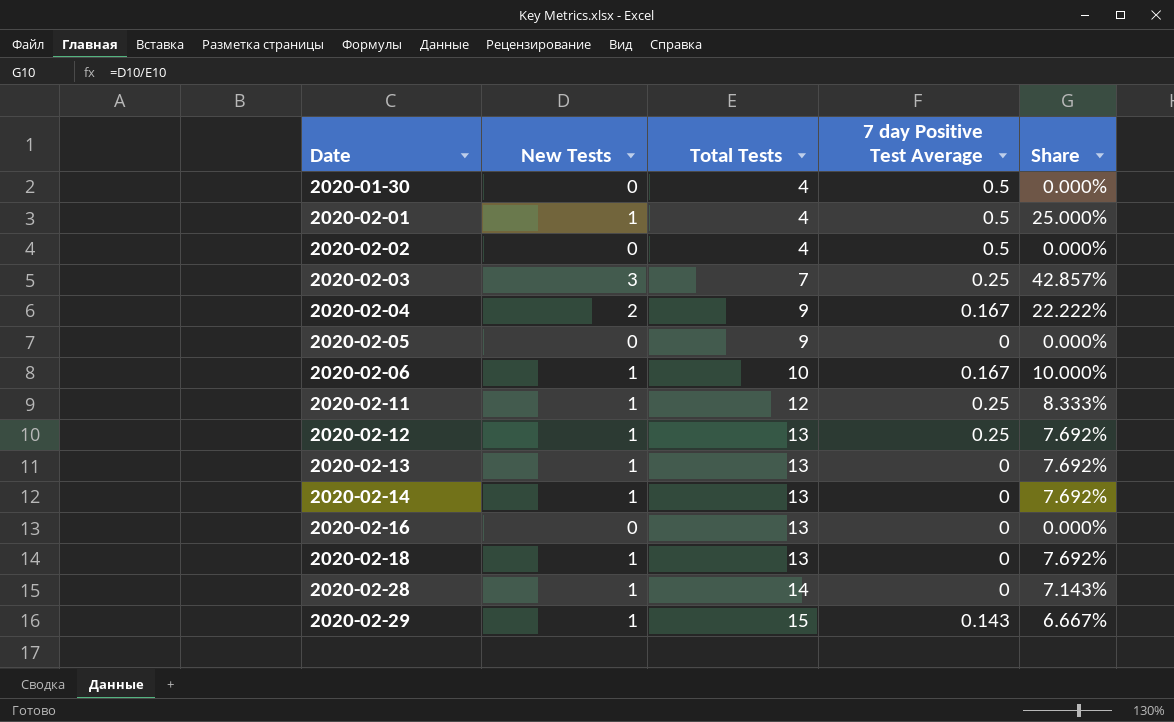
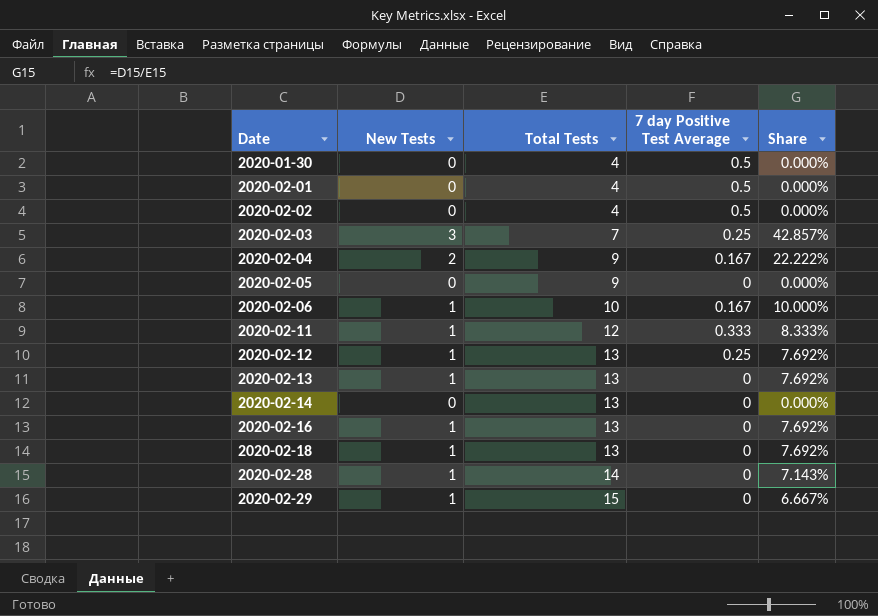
2020-02-01 | New Tests: 1 -> 0
2020-02-01 | Share: 25.000% -> 0.000%
2020-02-11 | 7 day Positive Test Average: 0.25 -> 0.333
2020-02-14 | New Tests: 1 -> 0
2020-02-14 | Share: 7.692% -> 0.000%
2020-02-16 | New Tests: 0 -> 1
2020-02-16 | Share: 0.000% -> 7.692%
2020-02-29 | 7 day Positive Test Average: 0.143 -> 0

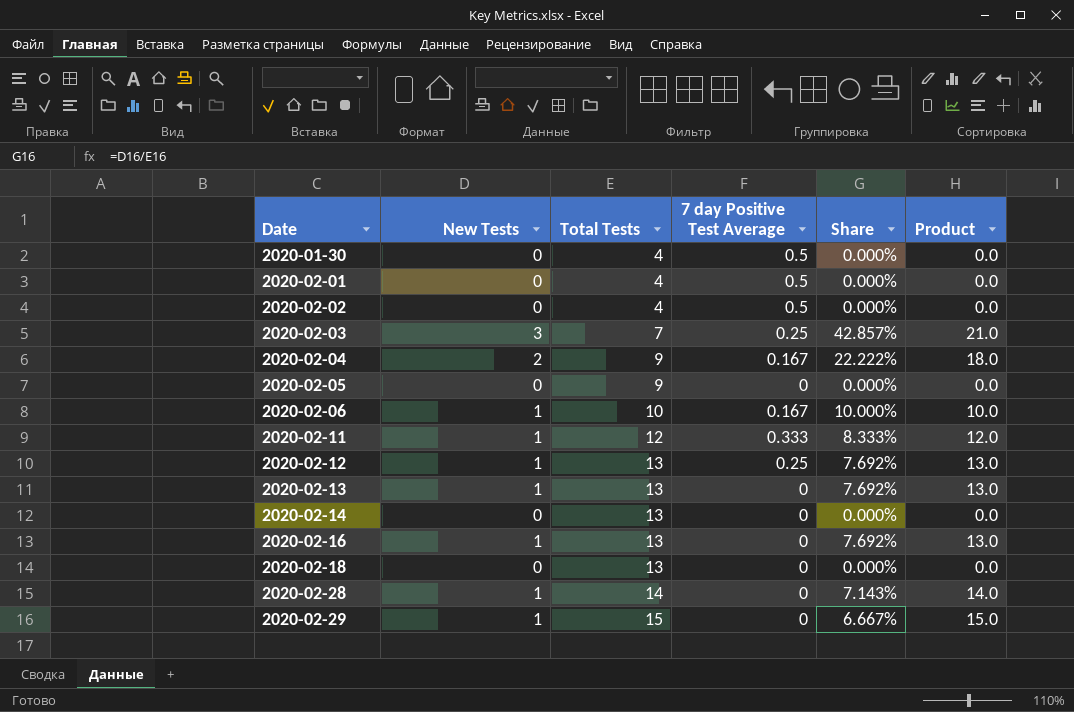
column Product | formula: none -> [New Tests] * [Total Tests]
2020-02-18 | New Tests: 1 -> 0
2020-02-18 | Share: 7.692% -> 0.000%

